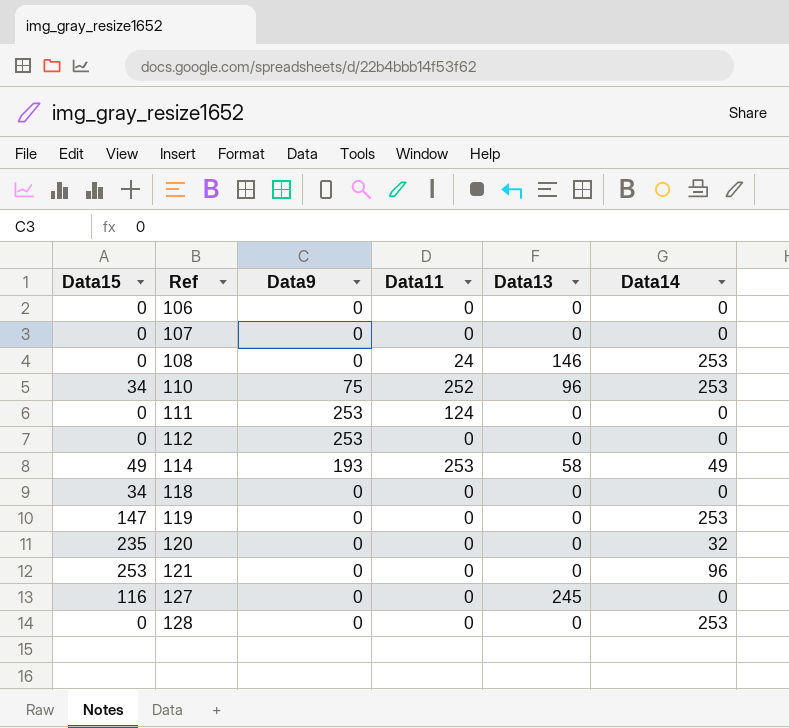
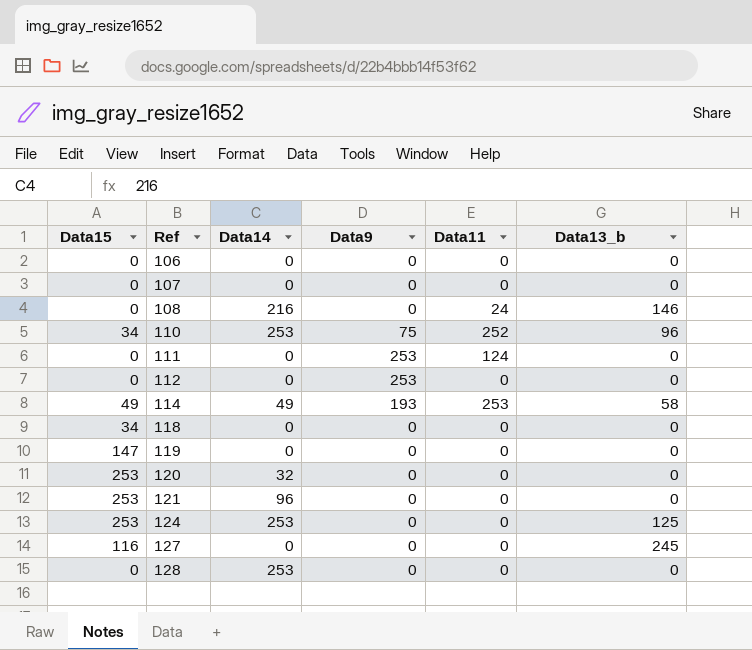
column Data14 | position: 6 -> 3
column name: Data13 -> Data13_b
108 | Data14: 253 -> 216
119 | Data14: 253 -> 0
120 | Data15: 235 -> 253
row 124: none -> 253 | 253 | 0 | 0 | 125

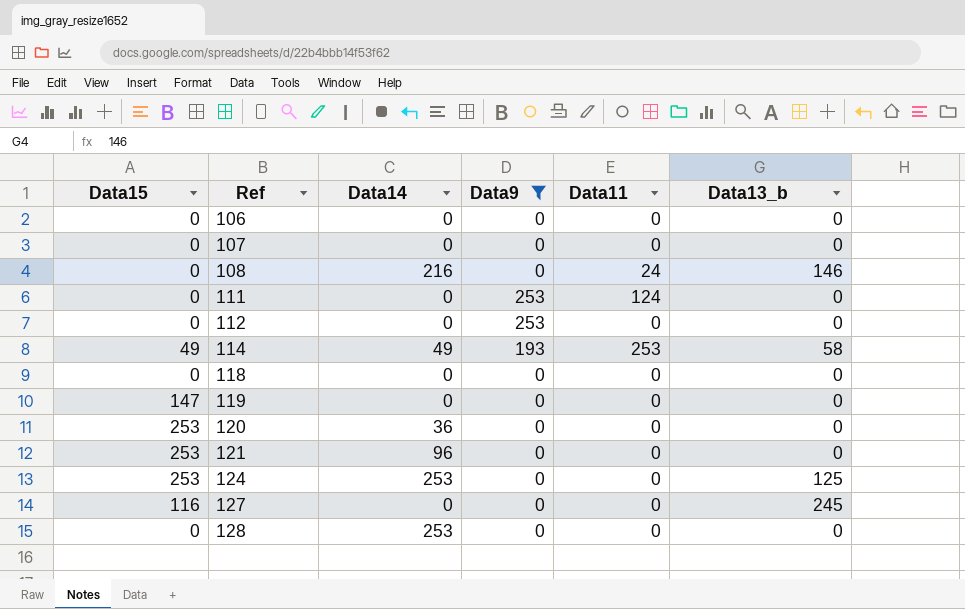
filter: none -> Data9 != 75
118 | Data15: 34 -> 0
120 | Data14: 32 -> 36

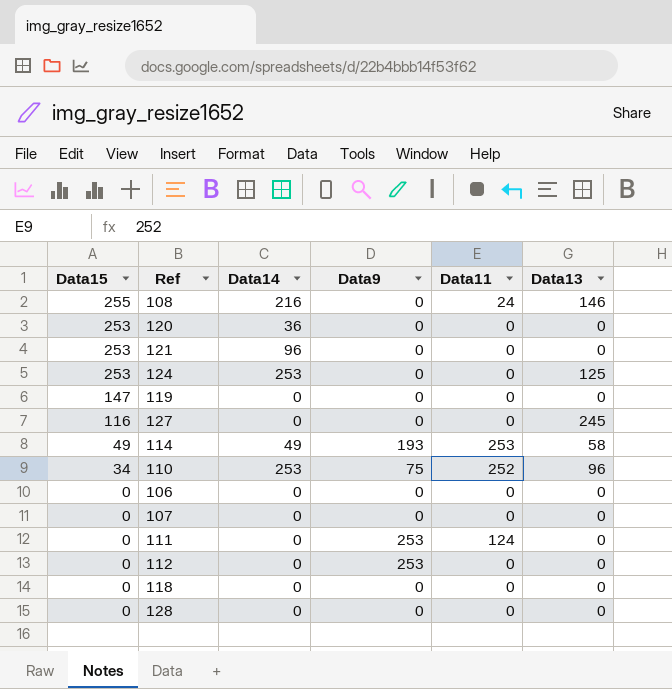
filter: Data9 != 75 -> none
row order: Ref ascending -> Data15 descending
column name: Data13_b -> Data13
108 | Data15: 0 -> 255
128 | Data14: 253 -> 0

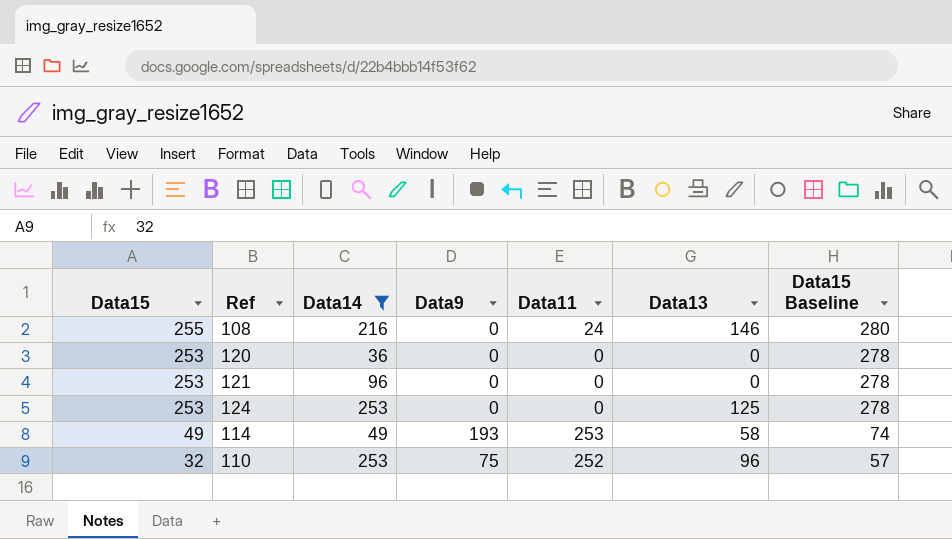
filter: none -> Data14 != 0
column Data15 Baseline | formula: none -> [Data15] + 25
110 | Data15: 34 -> 32

